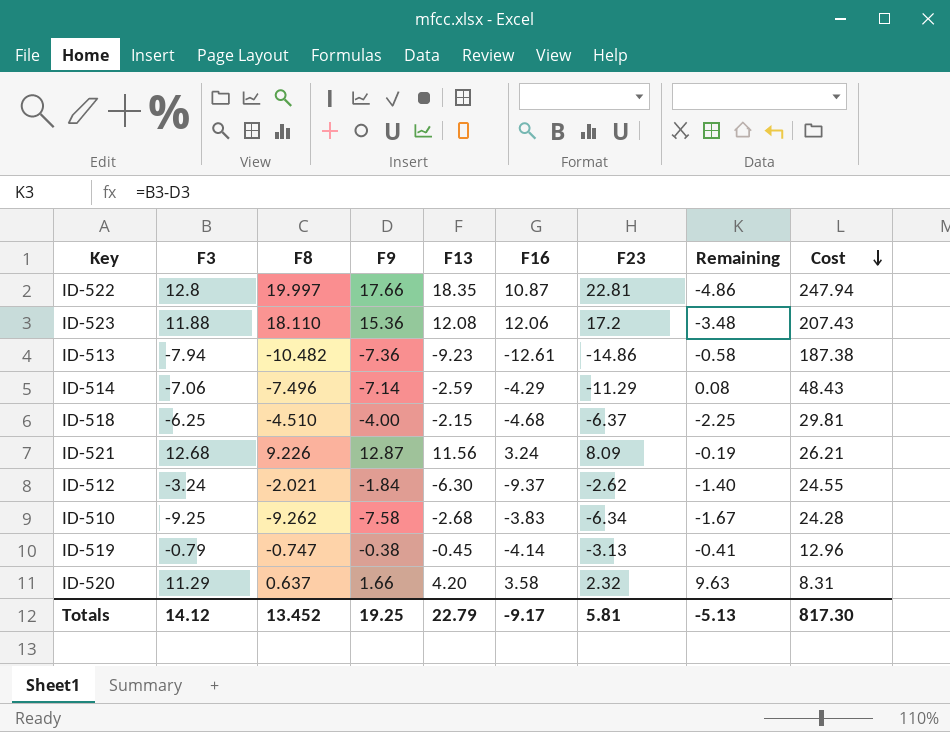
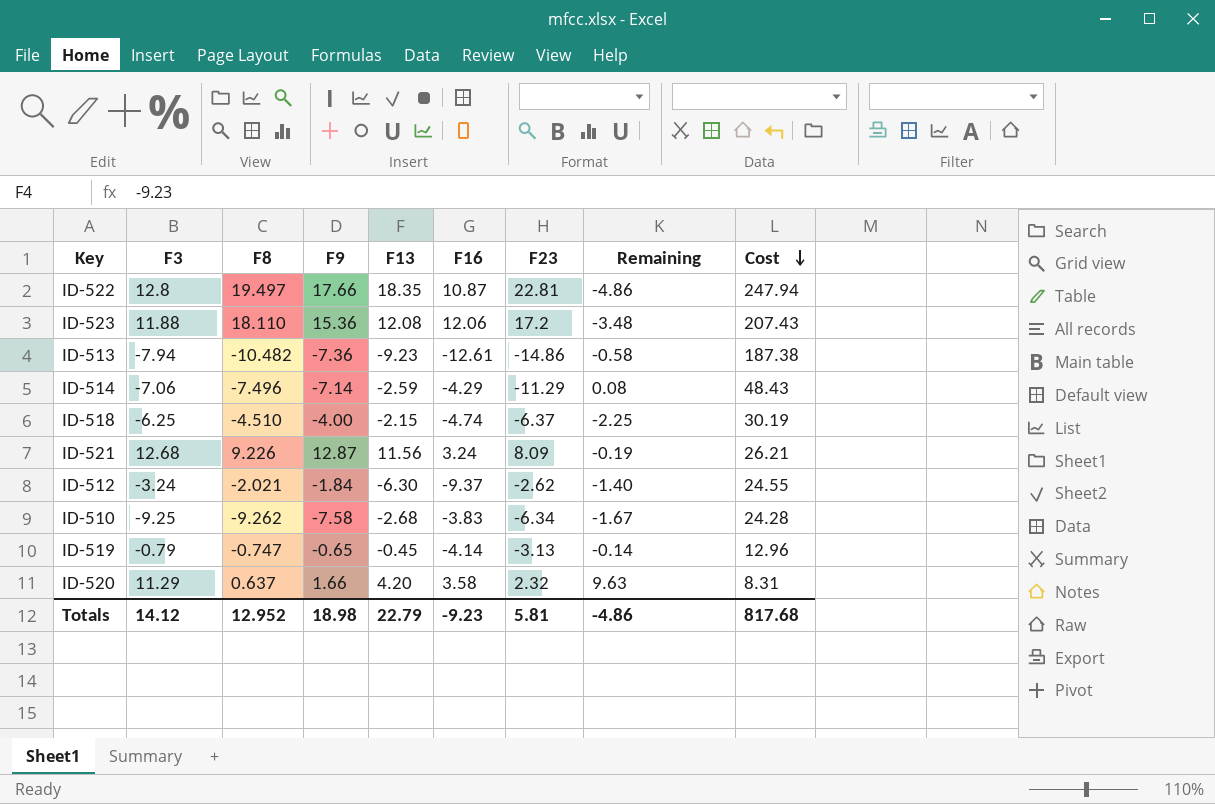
ID-522 | F8: 19.997 -> 19.497
ID-518 | F16: -4.68 -> -4.74
ID-518 | Cost: 29.81 -> 30.19
ID-519 | F9: -0.38 -> -0.65
ID-519 | Remaining: -0.41 -> -0.14
Totals | F8: 13.452 -> 12.952
Totals | F9: 19.25 -> 18.98
Totals | F16: -9.17 -> -9.23
Totals | Remaining: -5.13 -> -4.86
Totals | Cost: 817.30 -> 817.68

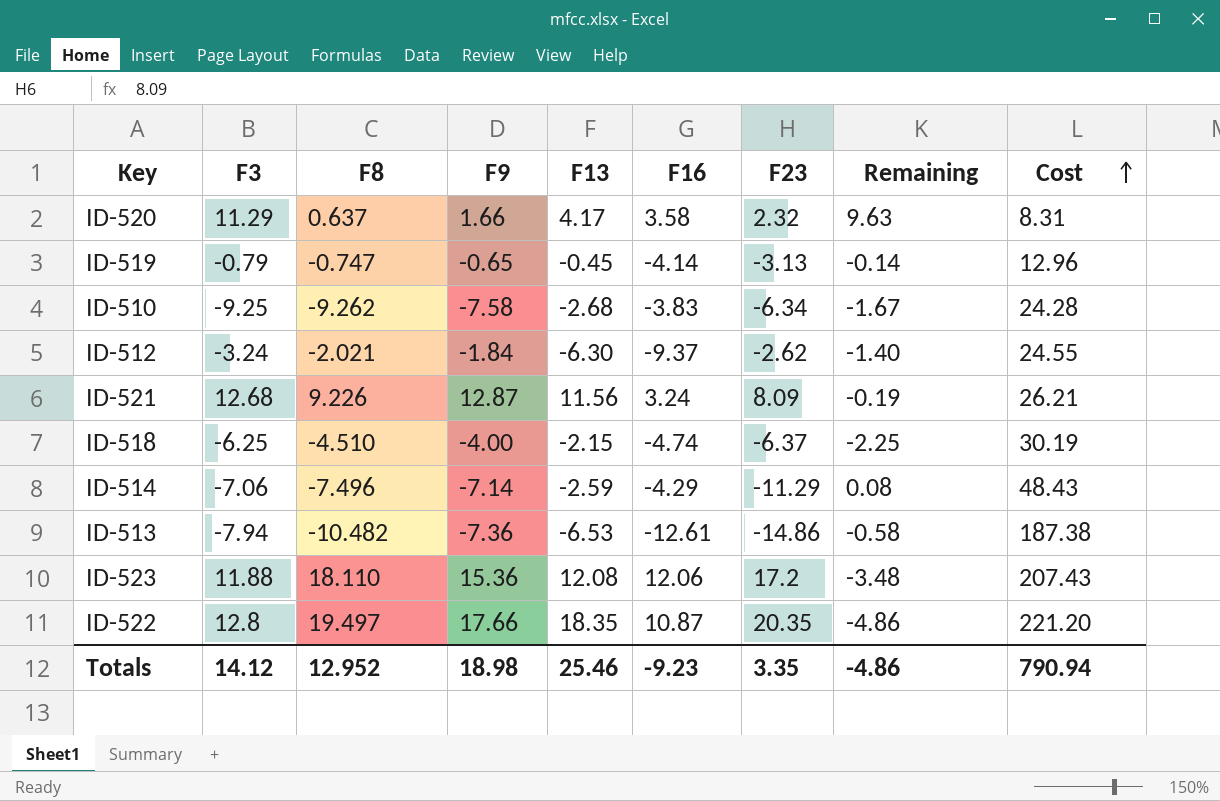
row order: Cost descending -> Cost ascending
ID-520 | F13: 4.20 -> 4.17
ID-513 | F13: -9.23 -> -6.53
ID-522 | F23: 22.81 -> 20.35
ID-522 | Cost: 247.94 -> 221.20
Totals | F13: 22.79 -> 25.46
Totals | F23: 5.81 -> 3.35
Totals | Cost: 817.68 -> 790.94

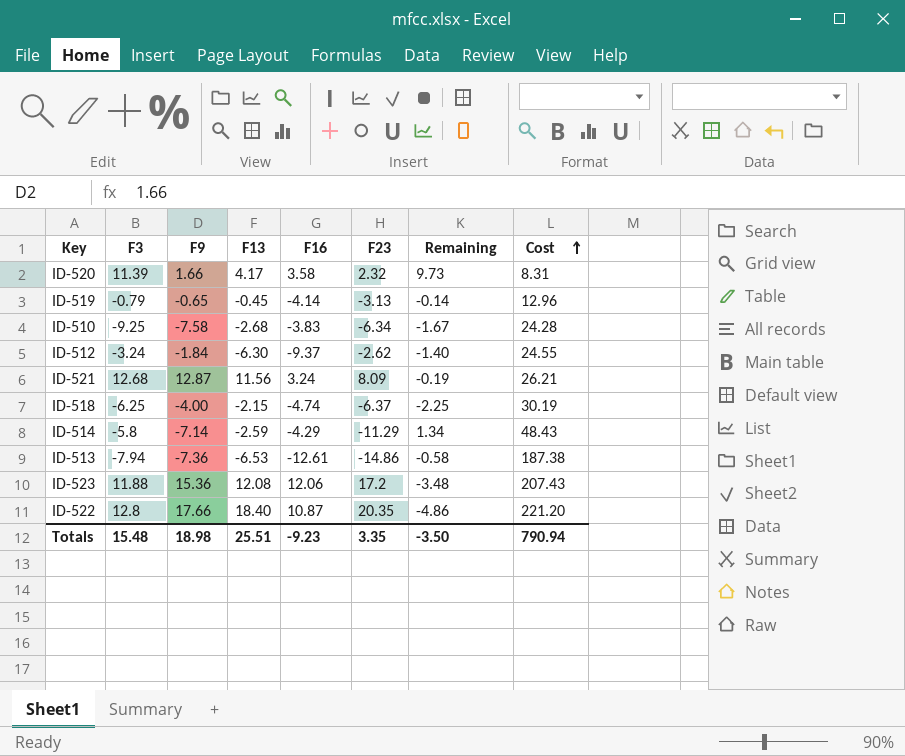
column F8 | position: 3 -> none
ID-520 | F3: 11.29 -> 11.39
ID-520 | Remaining: 9.63 -> 9.73
ID-514 | F3: -7.06 -> -5.8
ID-514 | Remaining: 0.08 -> 1.34
ID-522 | F13: 18.35 -> 18.40
Totals | F3: 14.12 -> 15.48
Totals | F13: 25.46 -> 25.51
Totals | Remaining: -4.86 -> -3.50

